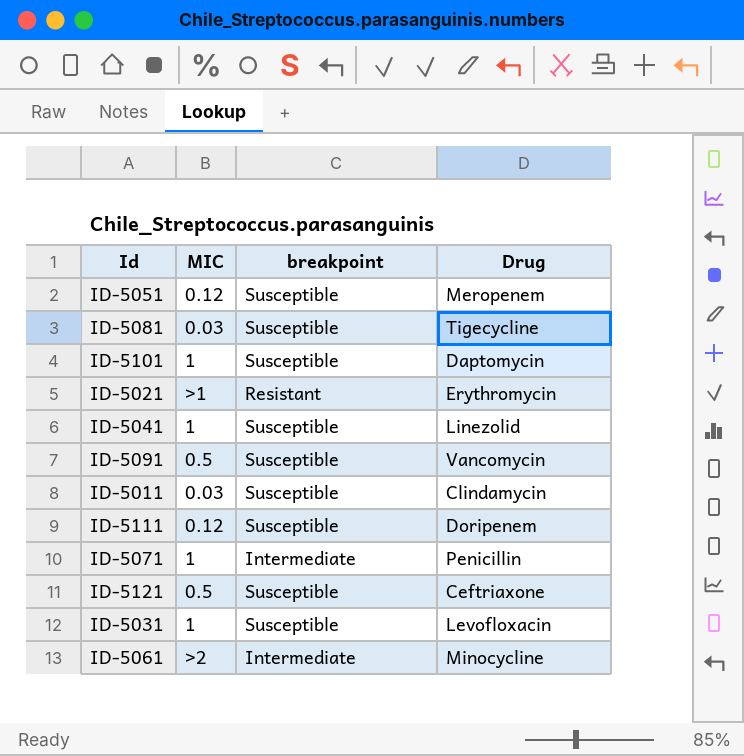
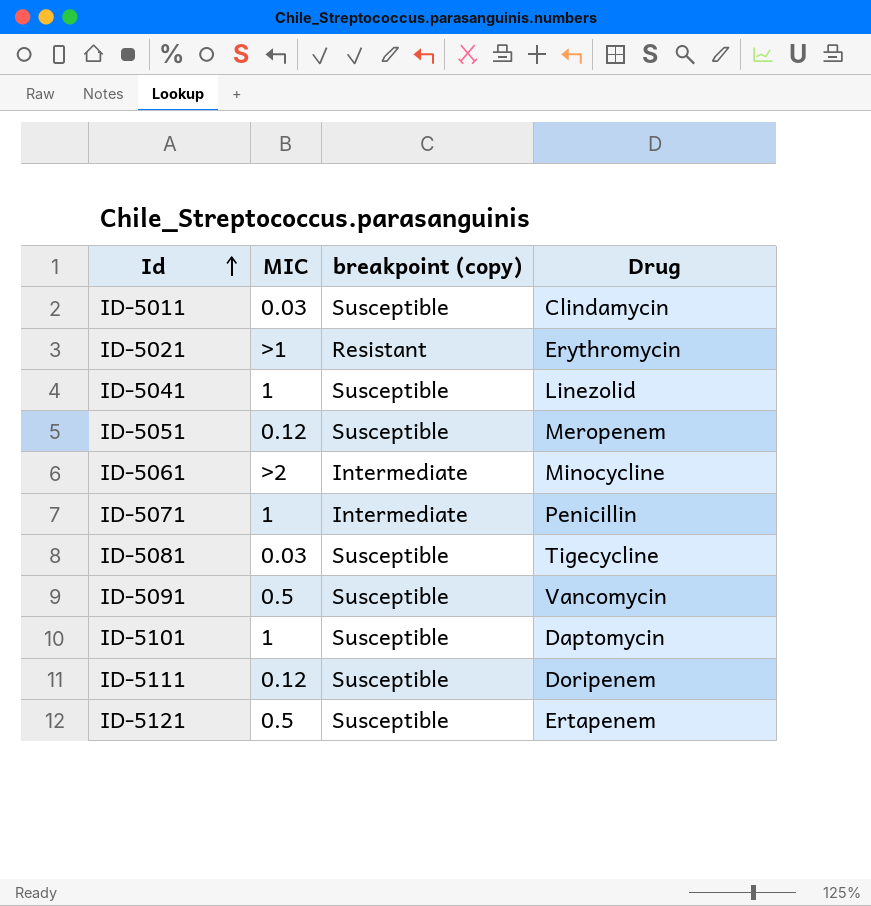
row order: none -> Id ascending
column name: breakpoint -> breakpoint (copy)
row ID-5031: 1 | Susceptible | Levofloxacin -> none
ID-5121 | Drug: Ceftriaxone -> Ertapenem

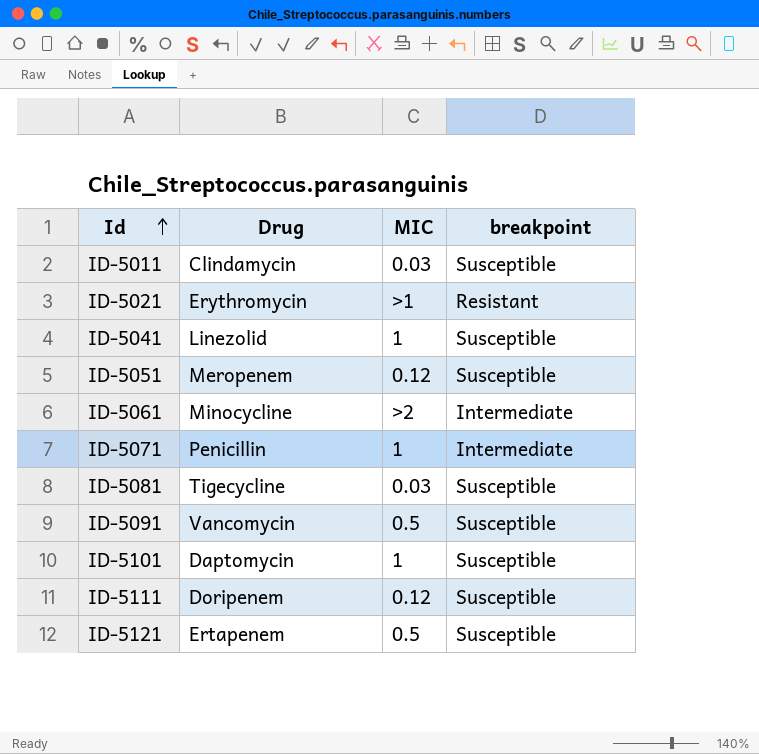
column Drug | position: 4 -> 2
column name: breakpoint (copy) -> breakpoint

